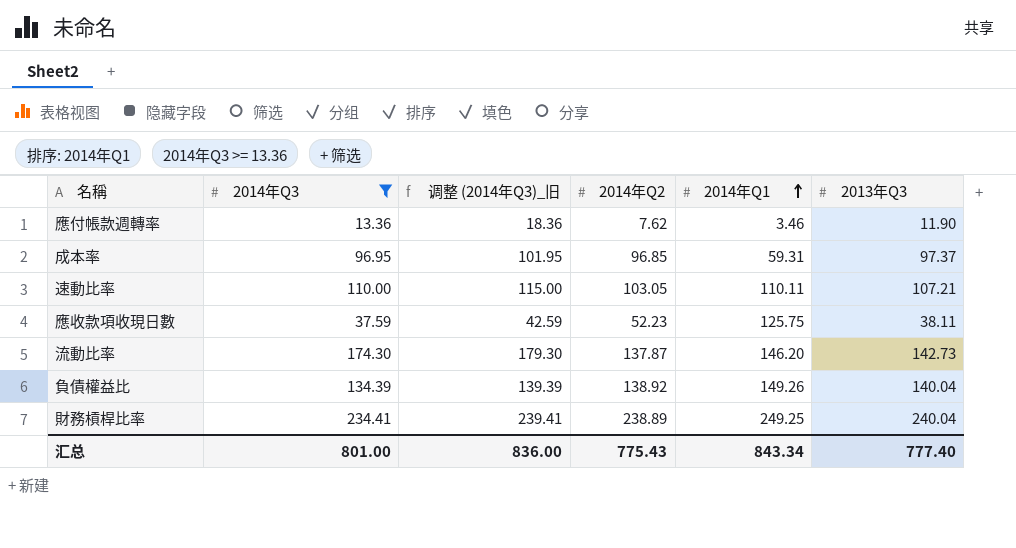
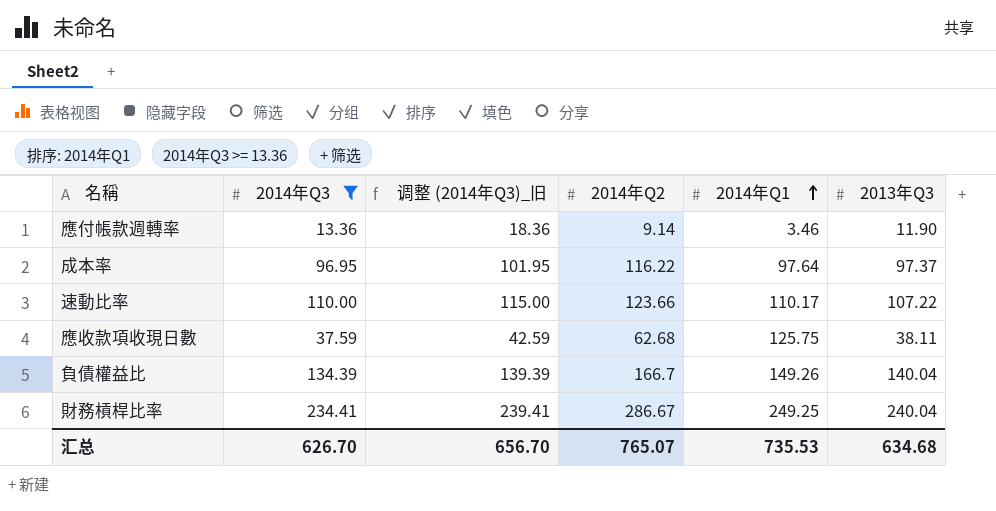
row 流動比率: 174.30 | 179.30 | 137.87 | 146.20 | 142.73 -> none
應付帳款週轉率 | 2014年Q2: 7.62 -> 9.14
成本率 | 2014年Q2: 96.85 -> 116.22
成本率 | 2014年Q1: 59.31 -> 97.64
速動比率 | 2014年Q2: 103.05 -> 123.66
速動比率 | 2014年Q1: 110.11 -> 110.17
速動比率 | 2013年Q3: 107.21 -> 107.22
應收款項收現日數 | 2014年Q2: 52.23 -> 62.68
負債權益比 | 2014年Q2: 138.92 -> 166.7
財務槓桿比率 | 2014年Q2: 238.89 -> 286.67
汇总 | 2014年Q3: 801.00 -> 626.70
汇总 | 调整 (2014年Q3)_旧: 836.00 -> 656.70
汇总 | 2014年Q2: 775.43 -> 765.07
汇总 | 2014年Q1: 843.34 -> 735.53
汇总 | 2013年Q3: 777.40 -> 634.68

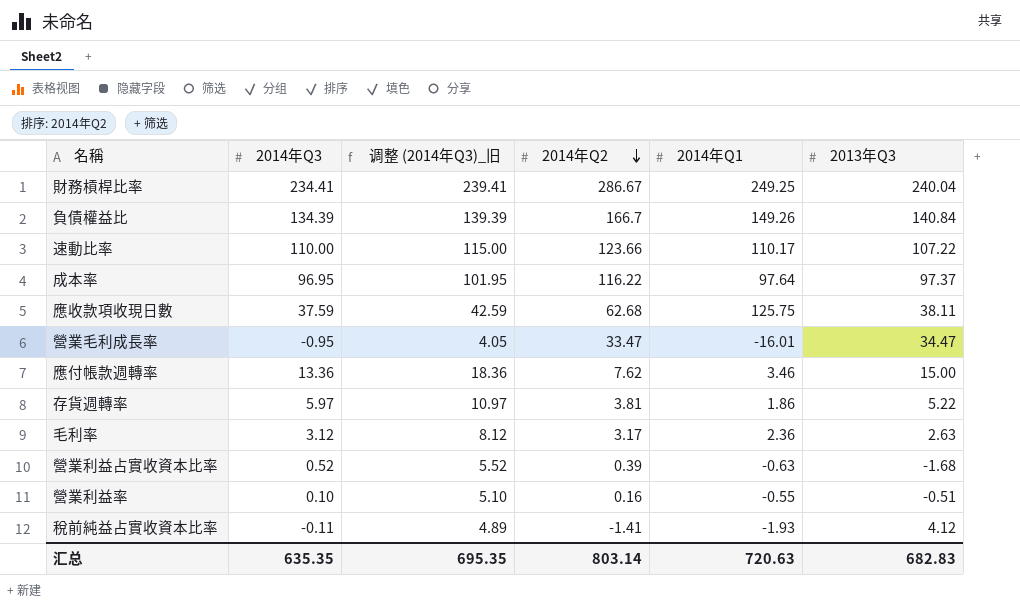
filter: 2014年Q3 >= 13.36 -> none
row order: 2014年Q1 ascending -> 2014年Q2 descending
負債權益比 | 2013年Q3: 140.04 -> 140.84
應付帳款週轉率 | 2014年Q2: 9.14 -> 7.62
應付帳款週轉率 | 2013年Q3: 11.90 -> 15.00
汇总 | 2014年Q3: 626.70 -> 635.35
汇总 | 调整 (2014年Q3)_旧: 656.70 -> 695.35
汇总 | 2014年Q2: 765.07 -> 803.14
汇总 | 2014年Q1: 735.53 -> 720.63
汇总 | 2013年Q3: 634.68 -> 682.83

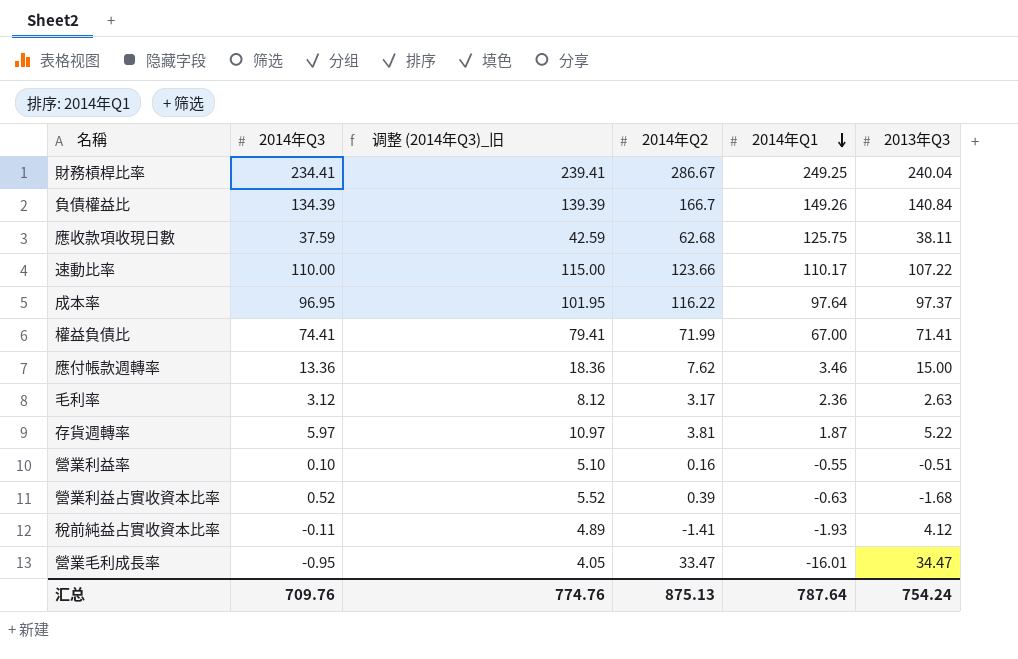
row order: 2014年Q2 descending -> 2014年Q1 descending
row 權益負債比: none -> 74.41 | 79.41 | 71.99 | 67.00 | 71.41
存貨週轉率 | 2014年Q1: 1.86 -> 1.87
汇总 | 2014年Q3: 635.35 -> 709.76
汇总 | 调整 (2014年Q3)_旧: 695.35 -> 774.76
汇总 | 2014年Q2: 803.14 -> 875.13
汇总 | 2014年Q1: 720.63 -> 787.64
汇总 | 2013年Q3: 682.83 -> 754.24

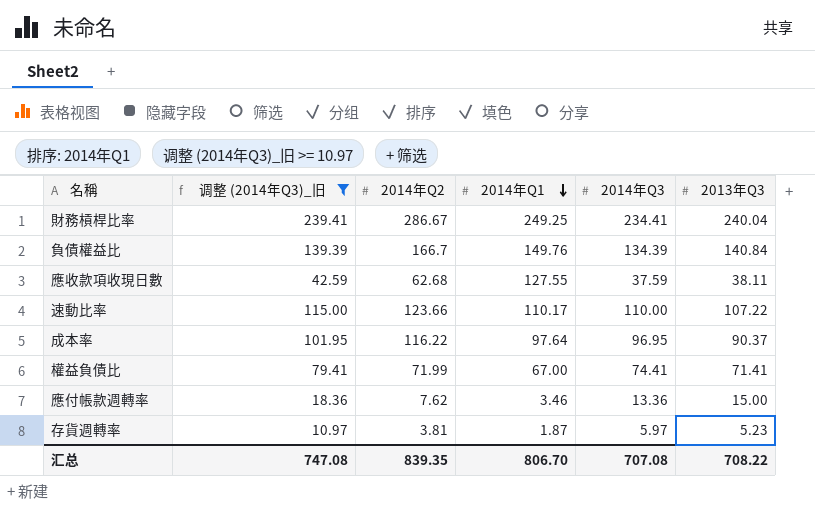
filter: none -> 调整 (2014年Q3)_旧 >= 10.97
column 2014年Q3 | position: 2 -> 5
負債權益比 | 2014年Q1: 149.26 -> 149.76
應收款項收現日數 | 2014年Q1: 125.75 -> 127.55
成本率 | 2013年Q3: 97.37 -> 90.37
存貨週轉率 | 2013年Q3: 5.22 -> 5.23
汇总 | 调整 (2014年Q3)_旧: 774.76 -> 747.08
汇总 | 2014年Q2: 875.13 -> 839.35
汇总 | 2014年Q1: 787.64 -> 806.70
汇总 | 2014年Q3: 709.76 -> 707.08
汇总 | 2013年Q3: 754.24 -> 708.22

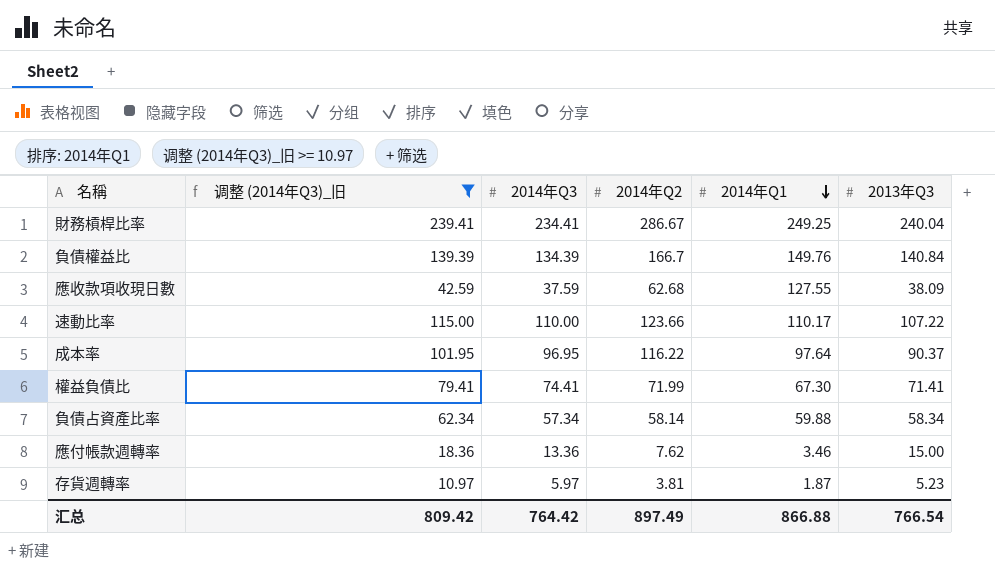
column 2014年Q3 | position: 5 -> 3
應收款項收現日數 | 2013年Q3: 38.11 -> 38.09
權益負債比 | 2014年Q1: 67.00 -> 67.30
row 負債占資產比率: none -> 62.34 | 57.34 | 58.14 | 59.88 | 58.34
汇总 | 调整 (2014年Q3)_旧: 747.08 -> 809.42
汇总 | 2014年Q3: 707.08 -> 764.42
汇总 | 2014年Q2: 839.35 -> 897.49
汇总 | 2014年Q1: 806.70 -> 866.88
汇总 | 2013年Q3: 708.22 -> 766.54

